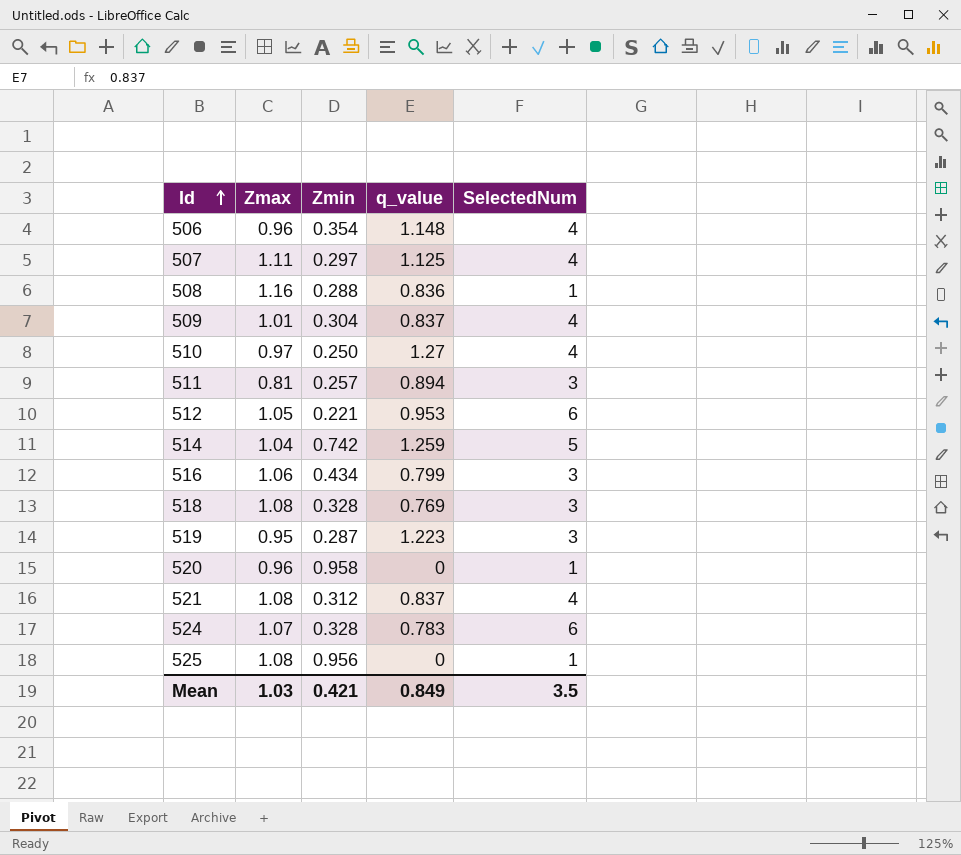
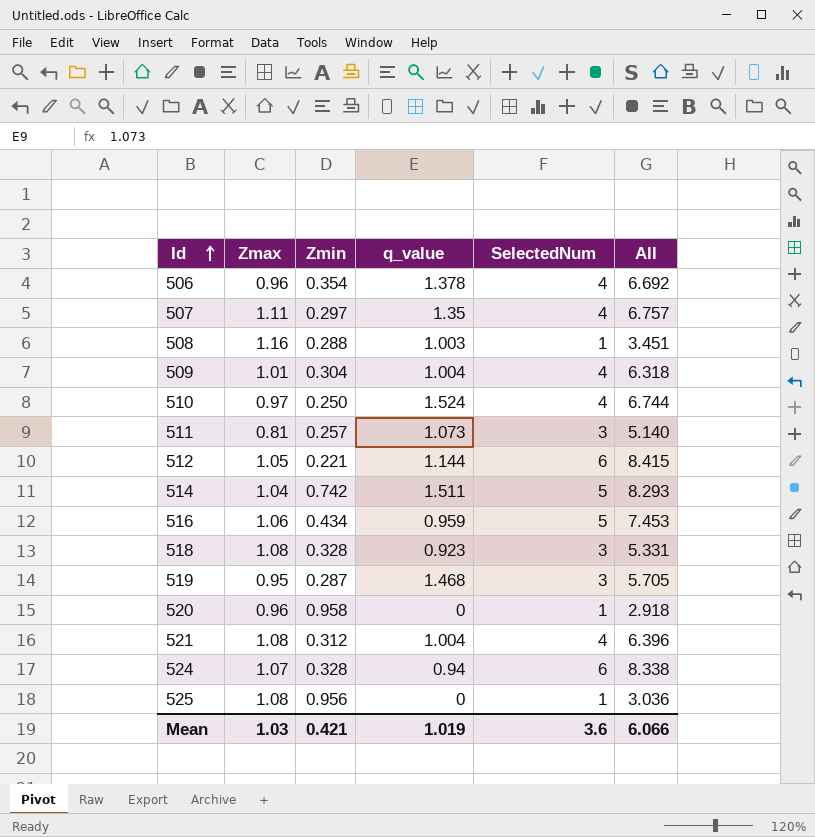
column All | formula: none -> [Zmax] + [Zmin] + [q_value] + [SelectedNum]
506 | q_value: 1.148 -> 1.378
507 | q_value: 1.125 -> 1.35
508 | q_value: 0.836 -> 1.003
509 | q_value: 0.837 -> 1.004
510 | q_value: 1.27 -> 1.524
511 | q_value: 0.894 -> 1.073
512 | q_value: 0.953 -> 1.144
514 | q_value: 1.259 -> 1.511
516 | q_value: 0.799 -> 0.959
516 | SelectedNum: 3 -> 5
518 | q_value: 0.769 -> 0.923
519 | q_value: 1.223 -> 1.468
521 | q_value: 0.837 -> 1.004
524 | q_value: 0.783 -> 0.94
Mean | q_value: 0.849 -> 1.019
Mean | SelectedNum: 3.5 -> 3.6

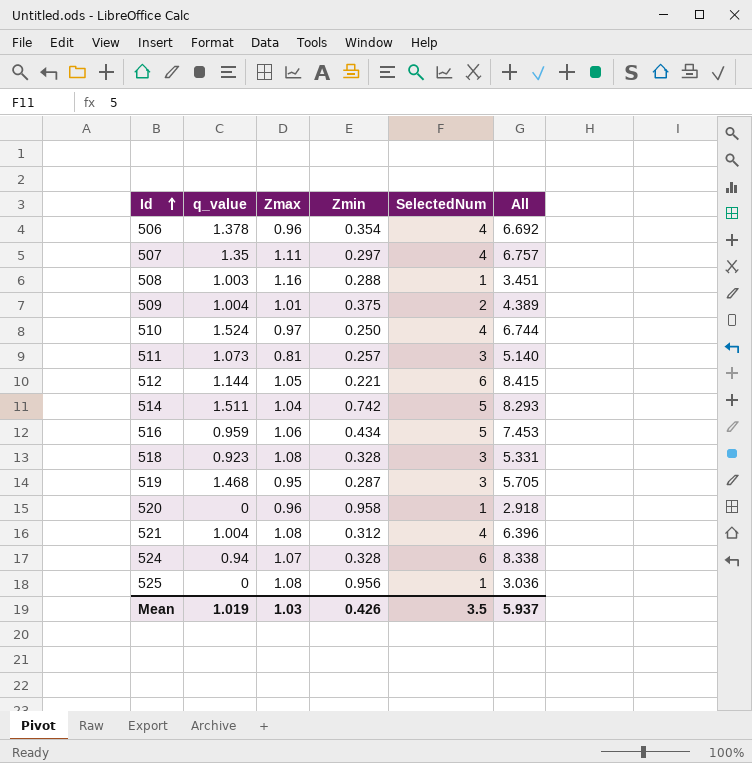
column q_value | position: 4 -> 2
509 | Zmin: 0.304 -> 0.375
509 | SelectedNum: 4 -> 2
509 | All: 6.318 -> 4.389
Mean | Zmin: 0.421 -> 0.426
Mean | SelectedNum: 3.6 -> 3.5
Mean | All: 6.066 -> 5.937

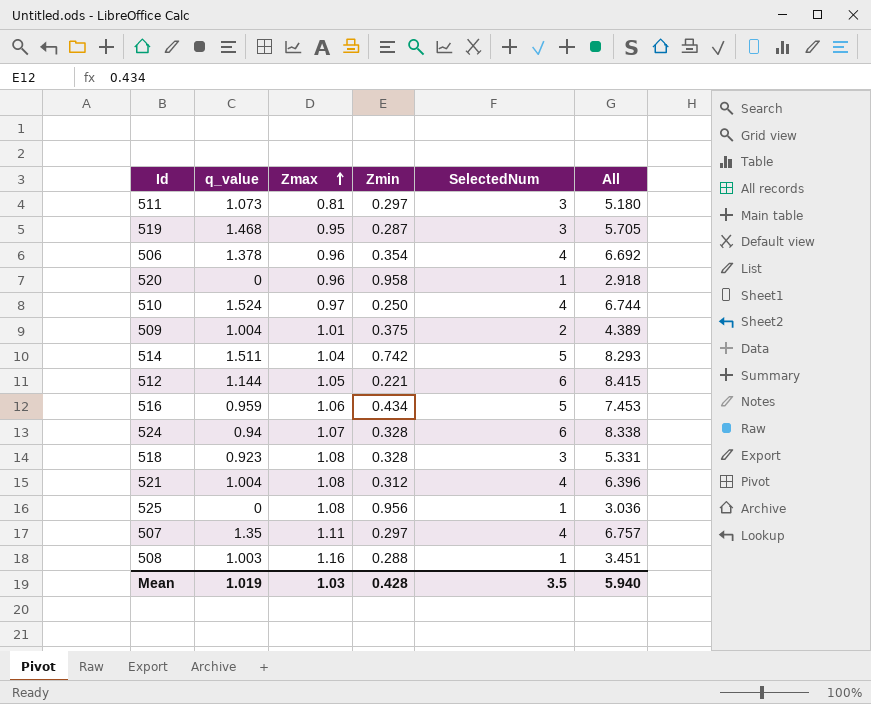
row order: Id ascending -> Zmax ascending
511 | Zmin: 0.257 -> 0.297
511 | All: 5.140 -> 5.180
Mean | Zmin: 0.426 -> 0.428
Mean | All: 5.937 -> 5.940

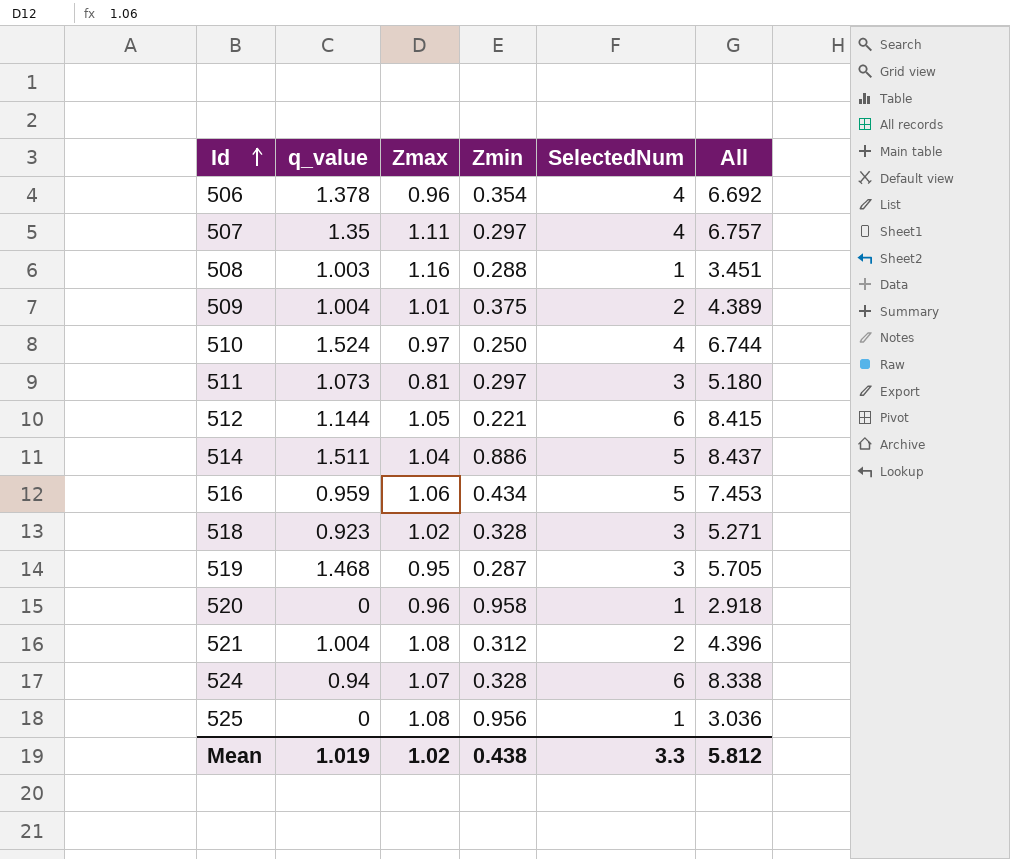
row order: Zmax ascending -> Id ascending
514 | Zmin: 0.742 -> 0.886
514 | All: 8.293 -> 8.437
518 | Zmax: 1.08 -> 1.02
518 | All: 5.331 -> 5.271
521 | SelectedNum: 4 -> 2
521 | All: 6.396 -> 4.396
Mean | Zmax: 1.03 -> 1.02
Mean | Zmin: 0.428 -> 0.438
Mean | SelectedNum: 3.5 -> 3.3
Mean | All: 5.940 -> 5.812

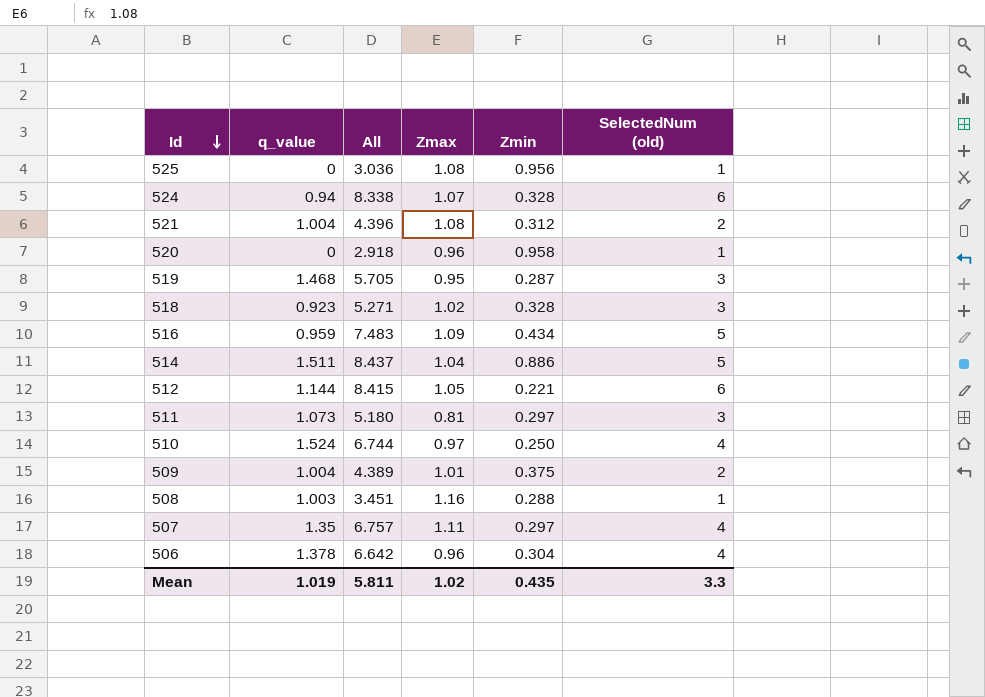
row order: Id ascending -> Id descending
column All | position: 6 -> 3
column name: SelectedNum -> SelectedNum (old)
516 | All: 7.453 -> 7.483
516 | Zmax: 1.06 -> 1.09
506 | All: 6.692 -> 6.642
506 | Zmin: 0.354 -> 0.304
Mean | All: 5.812 -> 5.811
Mean | Zmin: 0.438 -> 0.435

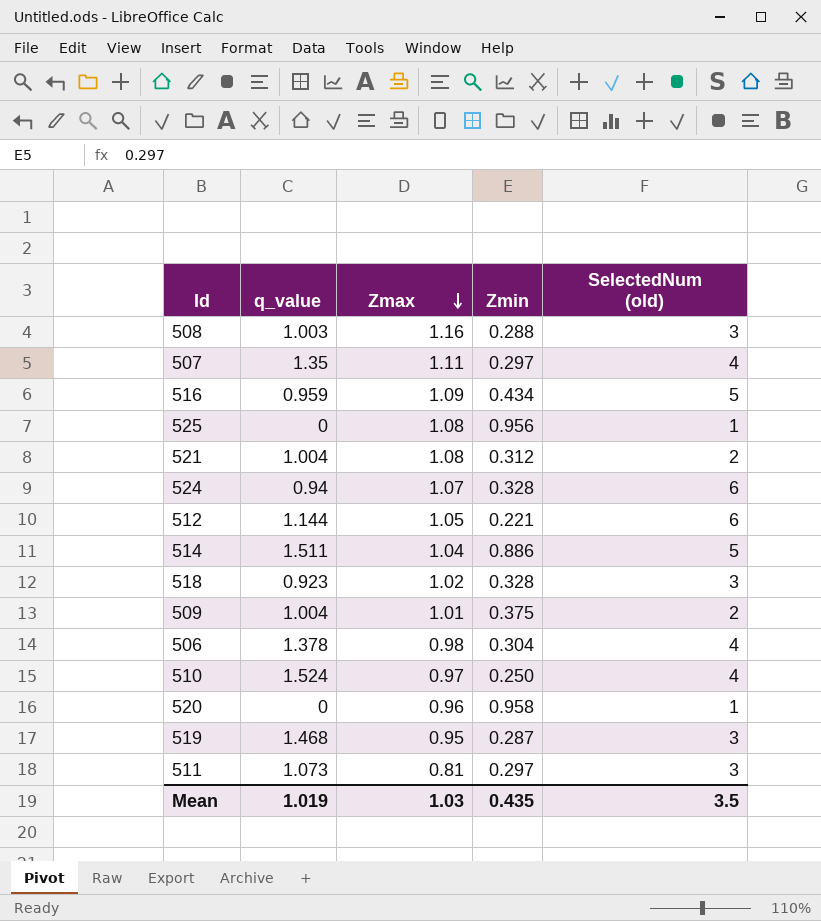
row order: Id descending -> Zmax descending
column All | formula: [q_value] + [Zmax] + [Zmin] + [SelectedNum (old)] -> none
508 | SelectedNum (old): 1 -> 3
506 | Zmax: 0.96 -> 0.98
Mean | Zmax: 1.02 -> 1.03
Mean | SelectedNum (old): 3.3 -> 3.5

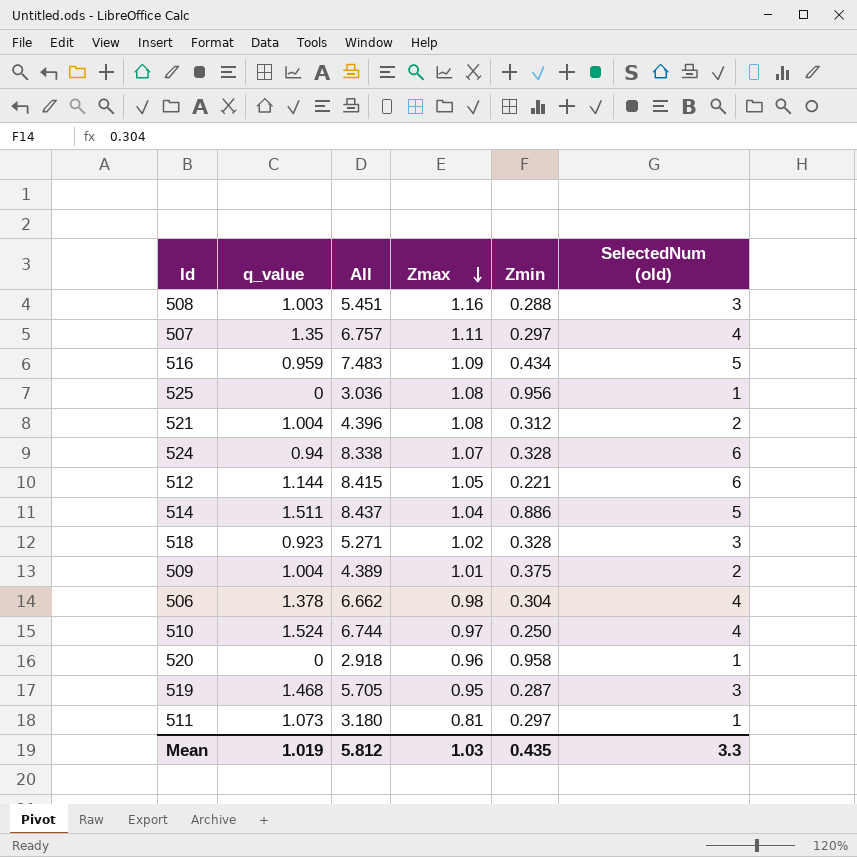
column All | formula: none -> [q_value] + [Zmax] + [Zmin] + [SelectedNum (old)]
511 | SelectedNum (old): 3 -> 1
Mean | SelectedNum (old): 3.5 -> 3.3

